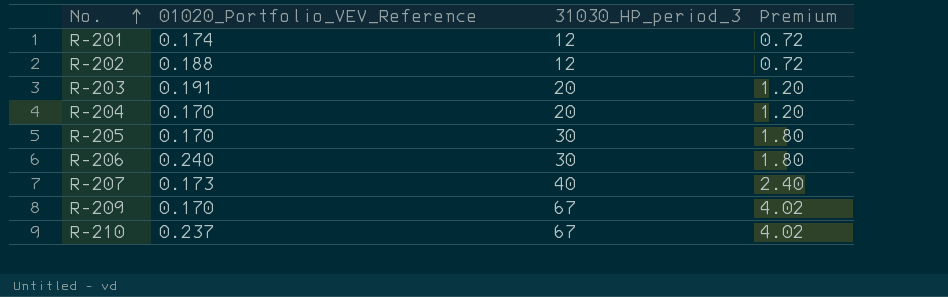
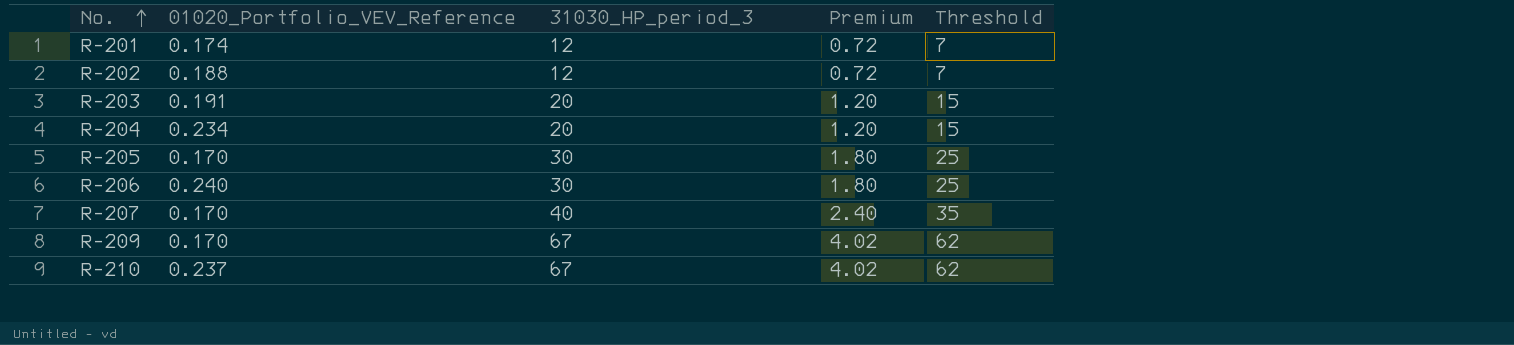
column Threshold | formula: none -> [31030_HP_period_3] - 5
R-204 | 01020_Portfolio_VEV_Reference: 0.170 -> 0.234
R-207 | 01020_Portfolio_VEV_Reference: 0.173 -> 0.170

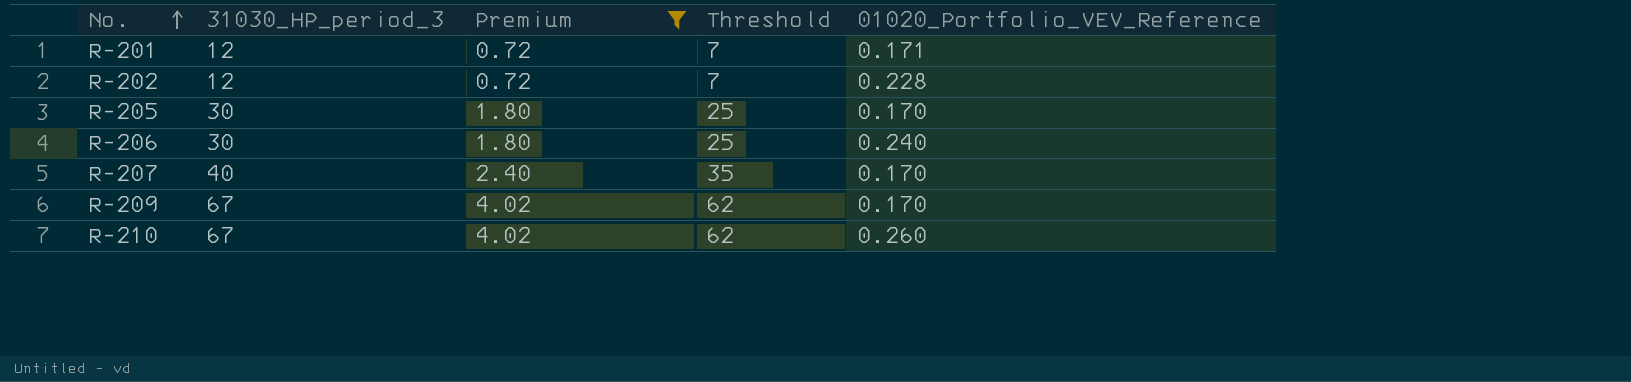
filter: none -> Premium != 1.20
column 01020_Portfolio_VEV_Reference | position: 2 -> 5
R-201 | 01020_Portfolio_VEV_Reference: 0.174 -> 0.171
R-202 | 01020_Portfolio_VEV_Reference: 0.188 -> 0.228
R-210 | 01020_Portfolio_VEV_Reference: 0.237 -> 0.260

